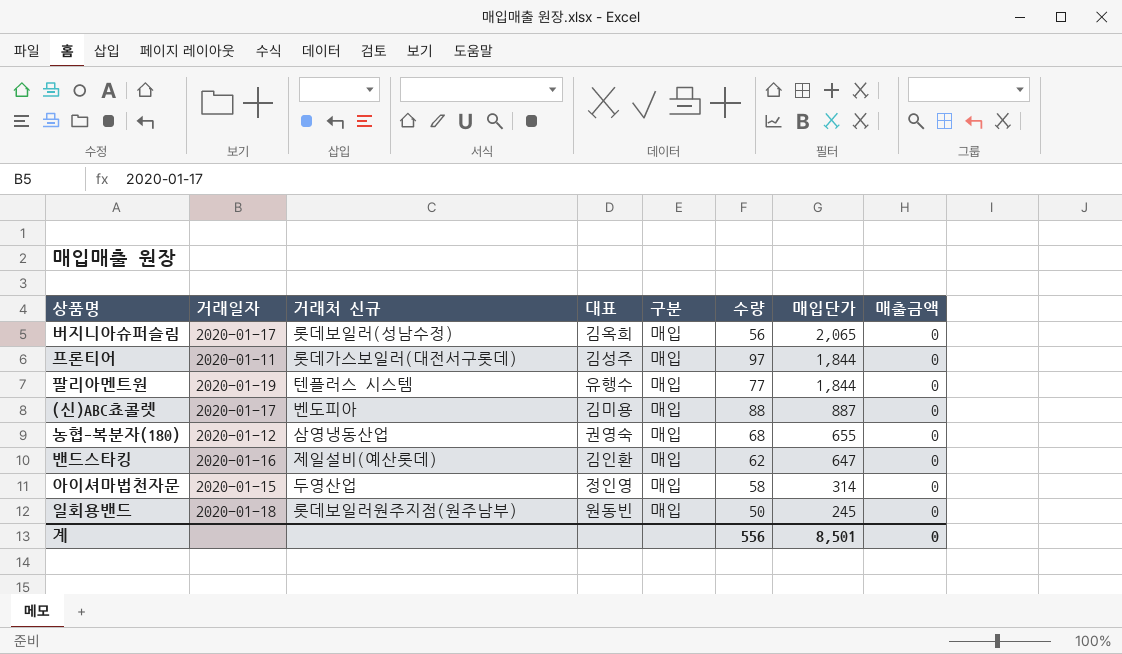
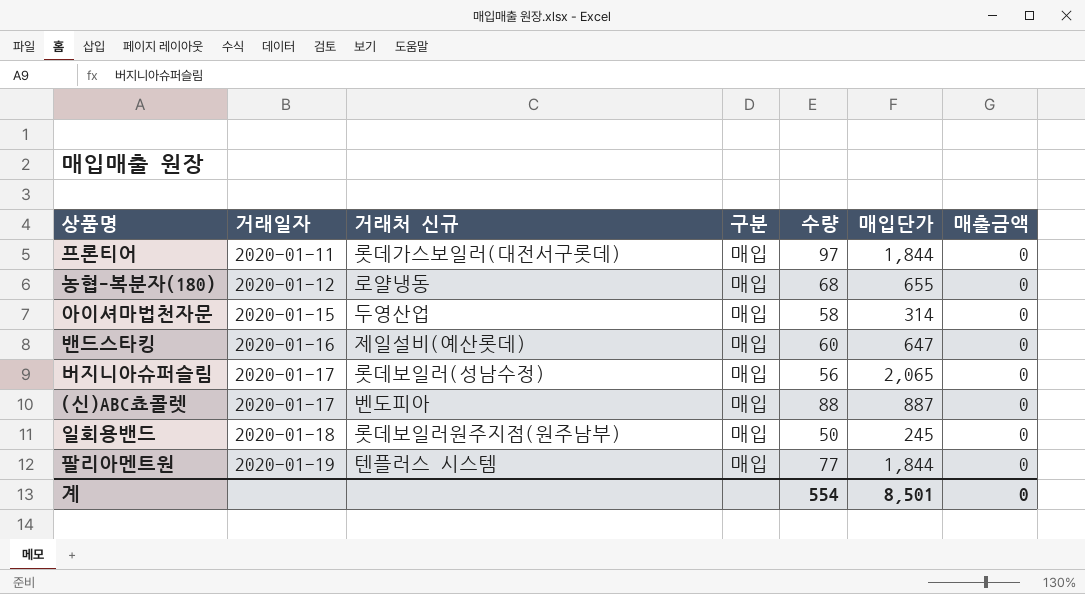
row order: 매입단가 descending -> 거래일자 ascending
column 대표 | position: 4 -> none
농협-복분자(180) | 거래처 신규: 삼영냉동산업 -> 로얄냉동
밴드스타킹 | 수량: 62 -> 60
계 | 수량: 556 -> 554

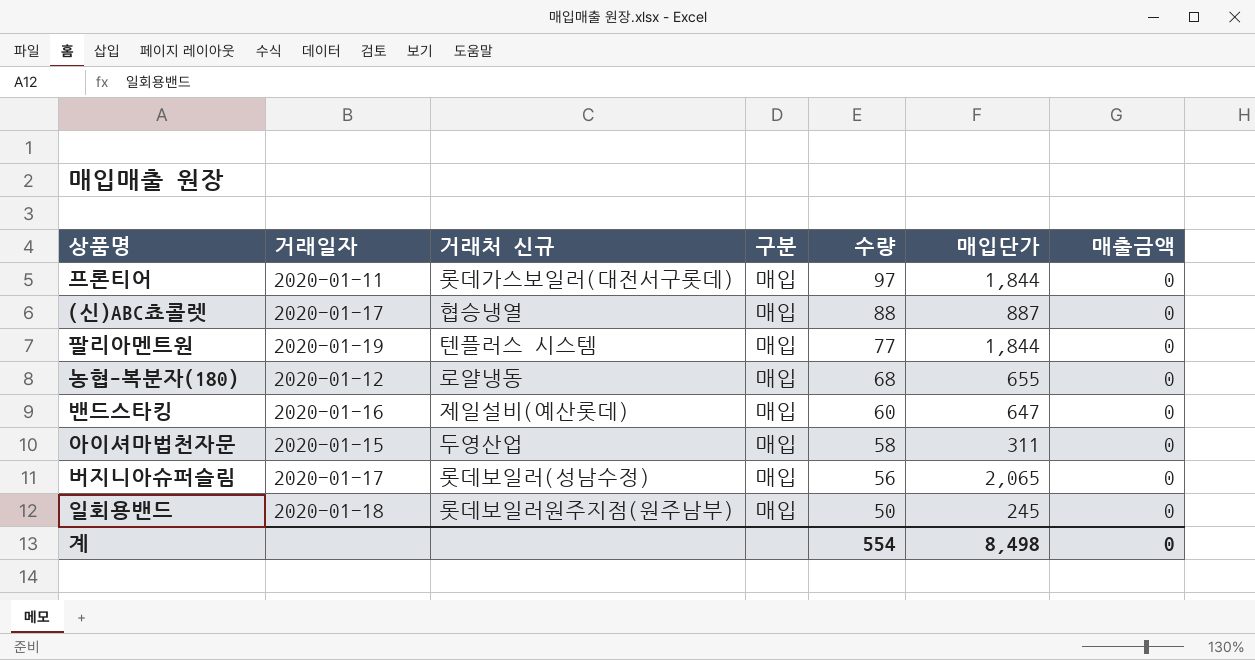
row order: 거래일자 ascending -> 수량 descending
(신)ABC쵸콜렛 | 거래처 신규: 벤도피아 -> 협승냉열
아이셔마법천자문 | 매입단가: 314 -> 311
계 | 매입단가: 8,501 -> 8,498

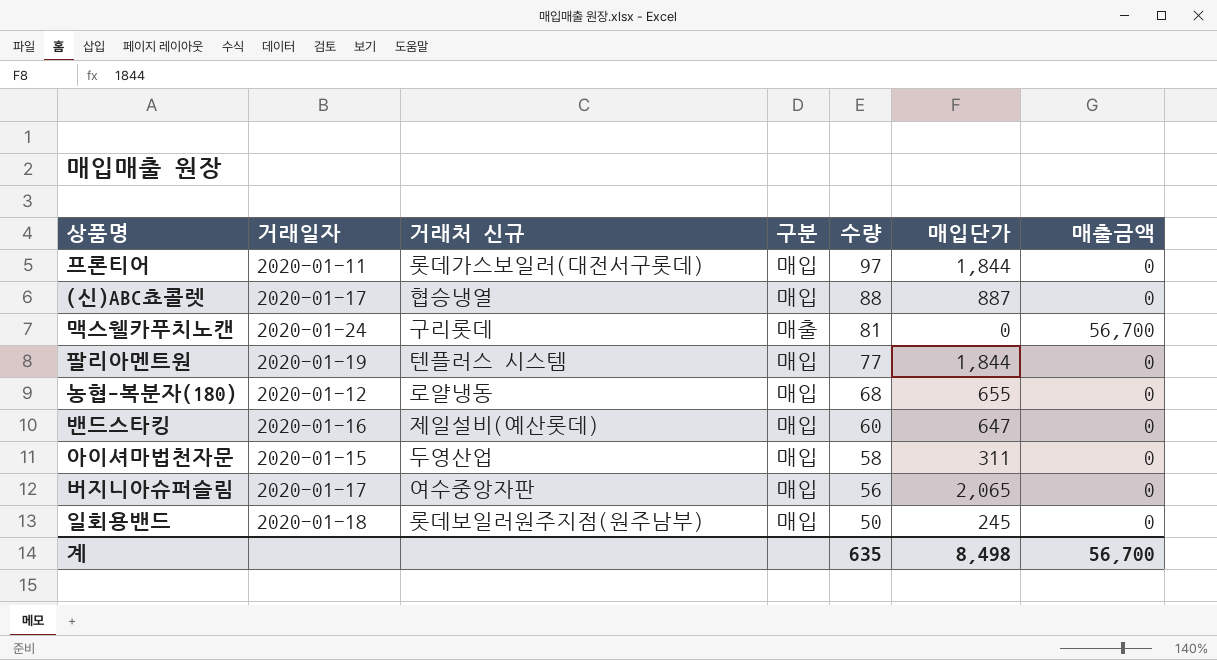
row 맥스웰카푸치노캔: none -> 2020-01-24 | 구리롯데 | 매출 | 81 | 0 | 56,700
버지니아슈퍼슬림 | 거래처 신규: 롯데보일러(성남수정) -> 여수중앙자판
계 | 수량: 554 -> 635
계 | 매출금액: 0 -> 56,700

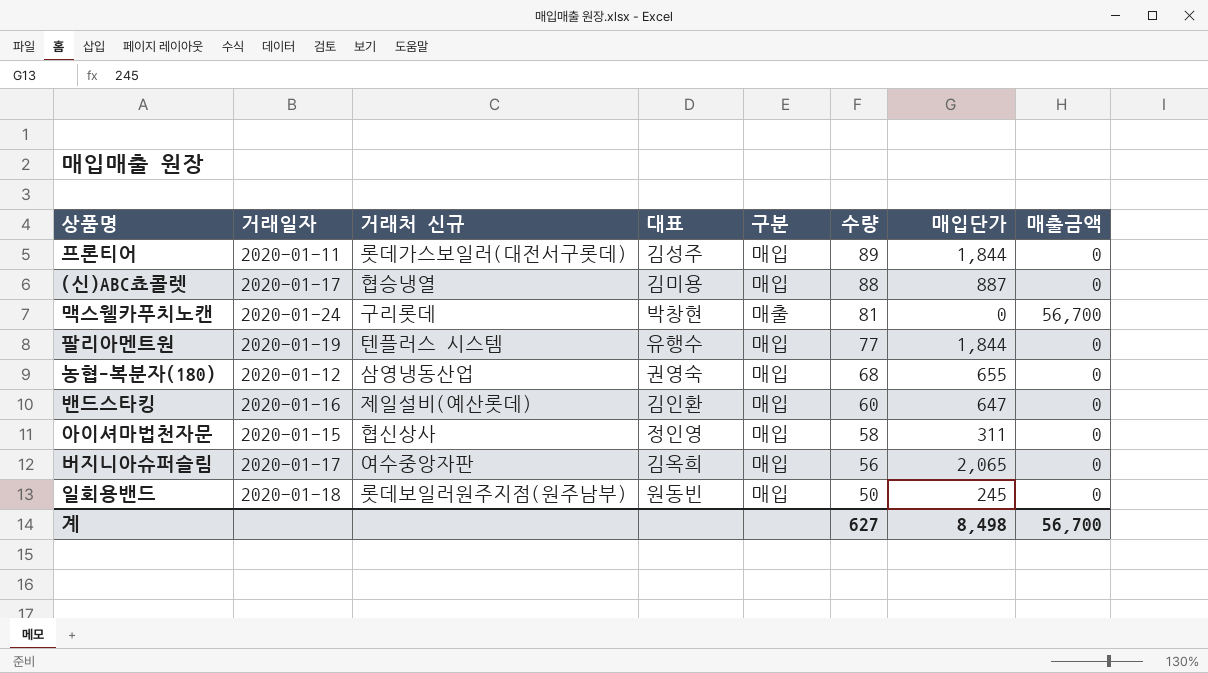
column 대표 | position: none -> 4
프론티어 | 수량: 97 -> 89
농협-복분자(180) | 거래처 신규: 로얄냉동 -> 삼영냉동산업
아이셔마법천자문 | 거래처 신규: 두영산업 -> 협신상사
계 | 수량: 635 -> 627

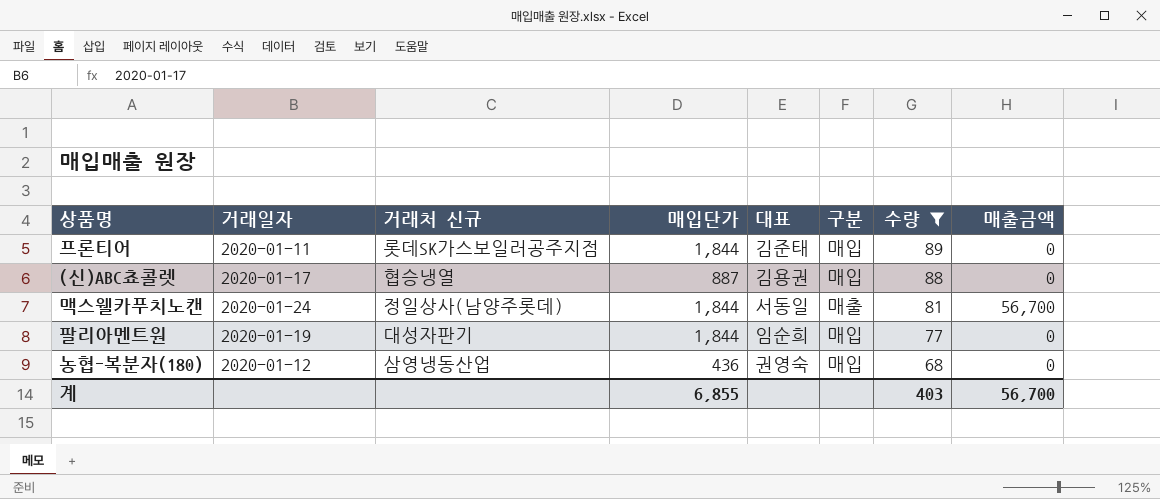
filter: none -> 수량 >= 68
column 매입단가 | position: 7 -> 4
프론티어 | 거래처 신규: 롯데가스보일러(대전서구롯데) -> 롯데SK가스보일러공주지점
프론티어 | 대표: 김성주 -> 김준태
(신)ABC쵸콜렛 | 대표: 김미용 -> 김용권
맥스웰카푸치노캔 | 거래처 신규: 구리롯데 -> 정일상사(남양주롯데)
맥스웰카푸치노캔 | 매입단가: 0 -> 1,844
맥스웰카푸치노캔 | 대표: 박창현 -> 서동일
팔리아멘트원 | 거래처 신규: 텐플러스 시스템 -> 대성자판기
팔리아멘트원 | 대표: 유행수 -> 임순희
농협-복분자(180) | 매입단가: 655 -> 436
계 | 매입단가: 8,498 -> 6,855
계 | 수량: 627 -> 403

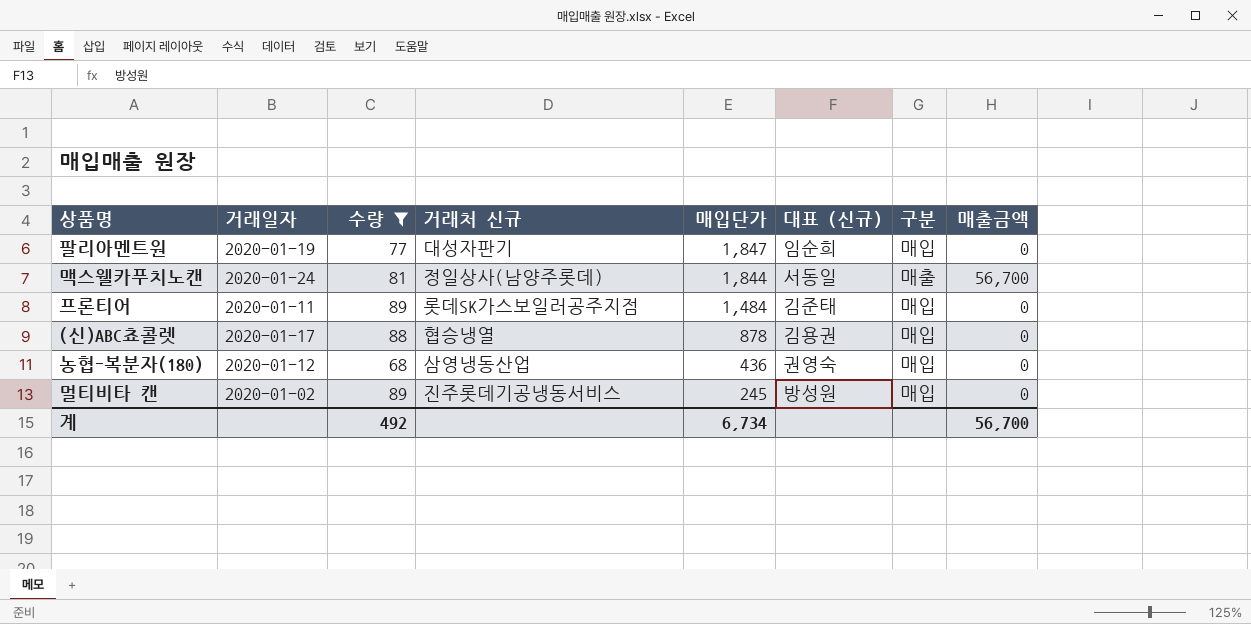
row order: 수량 descending -> 매입단가 descending
column 수량 | position: 7 -> 3
column name: 대표 -> 대표 (신규)
팔리아멘트원 | 매입단가: 1,844 -> 1,847
프론티어 | 매입단가: 1,844 -> 1,484
(신)ABC쵸콜렛 | 매입단가: 887 -> 878
row 멀티비타 캔: none -> 2020-01-02 | 89 | 진주롯데기공냉동서비스 | 245 | 방성원 | 매입 | 0
계 | 수량: 403 -> 492
계 | 매입단가: 6,855 -> 6,734

